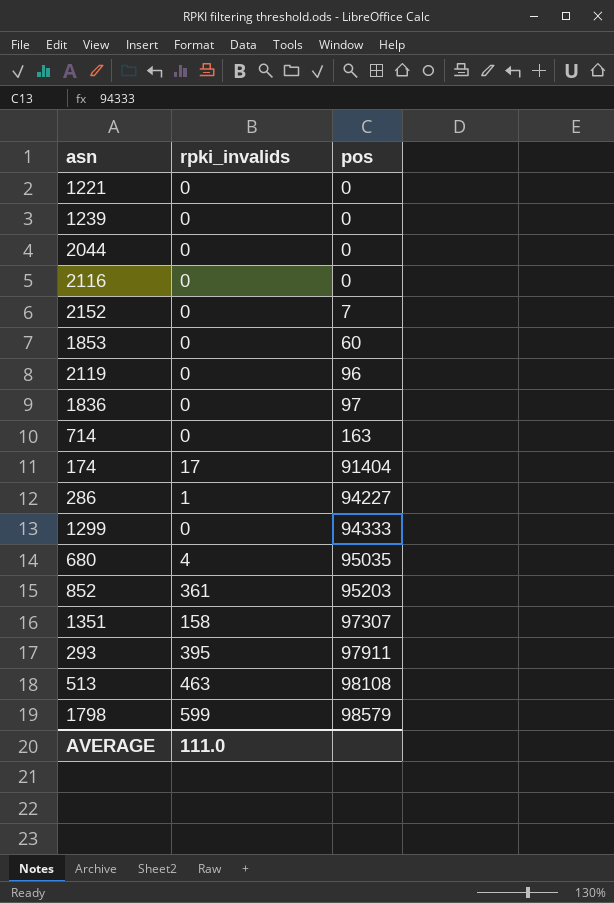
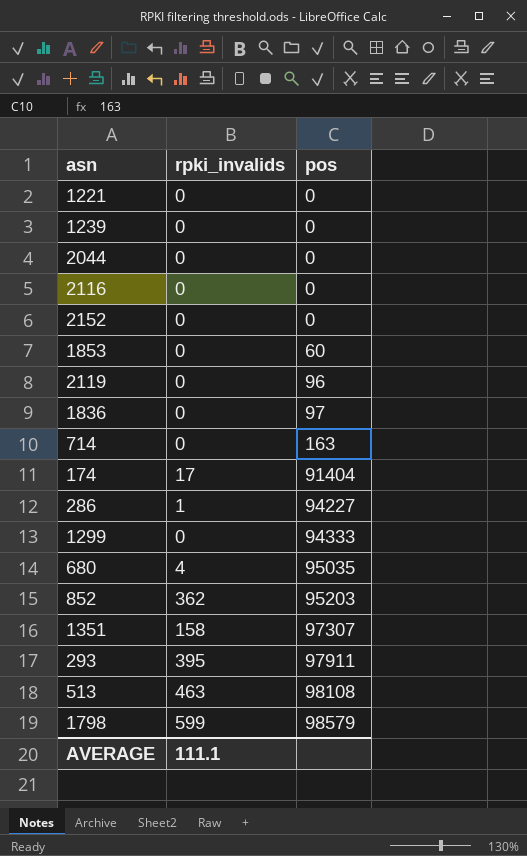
2152 | pos: 7 -> 0
852 | rpki_invalids: 361 -> 362
AVERAGE | rpki_invalids: 111.0 -> 111.1

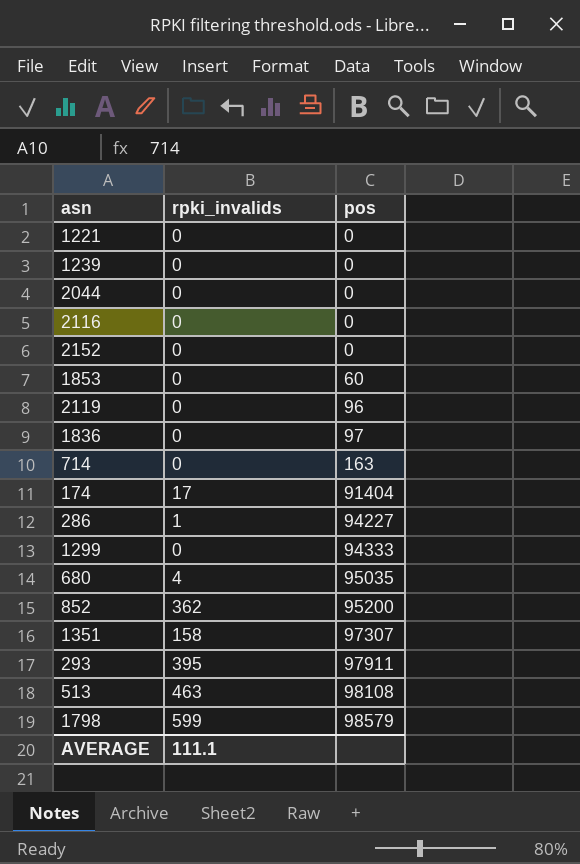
852 | pos: 95203 -> 95200

